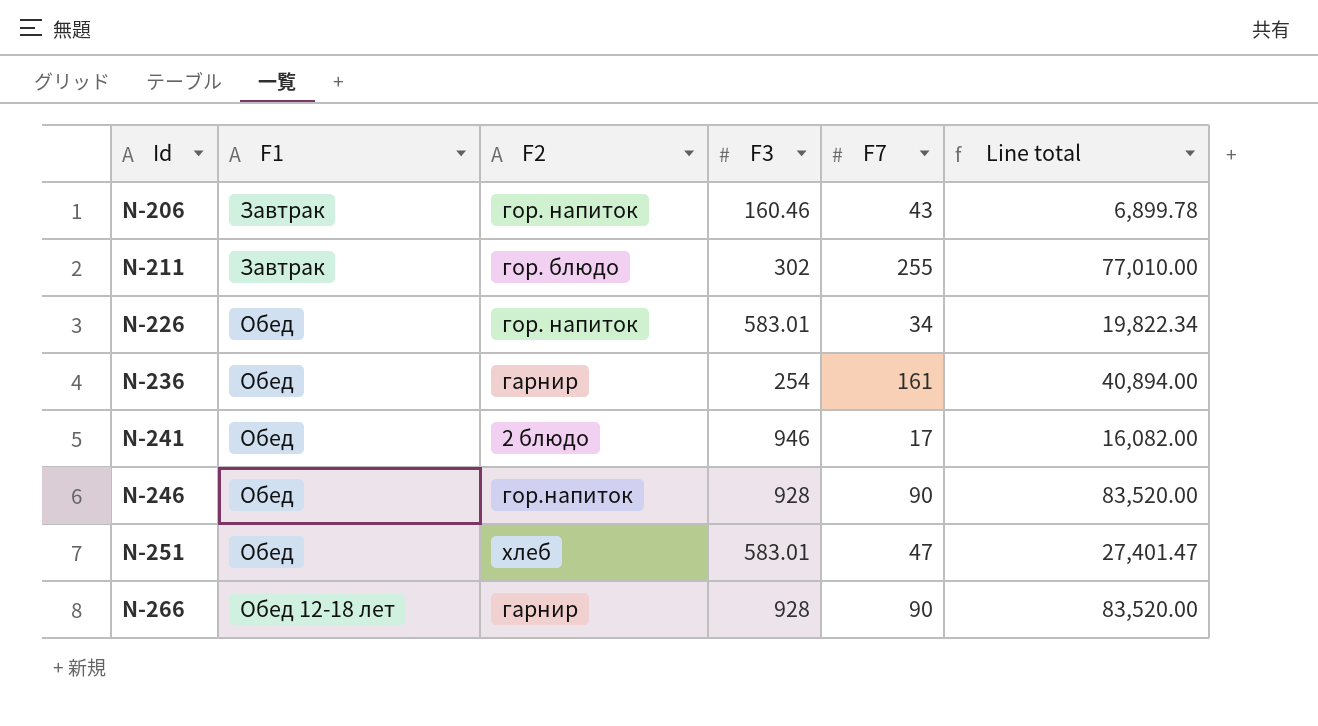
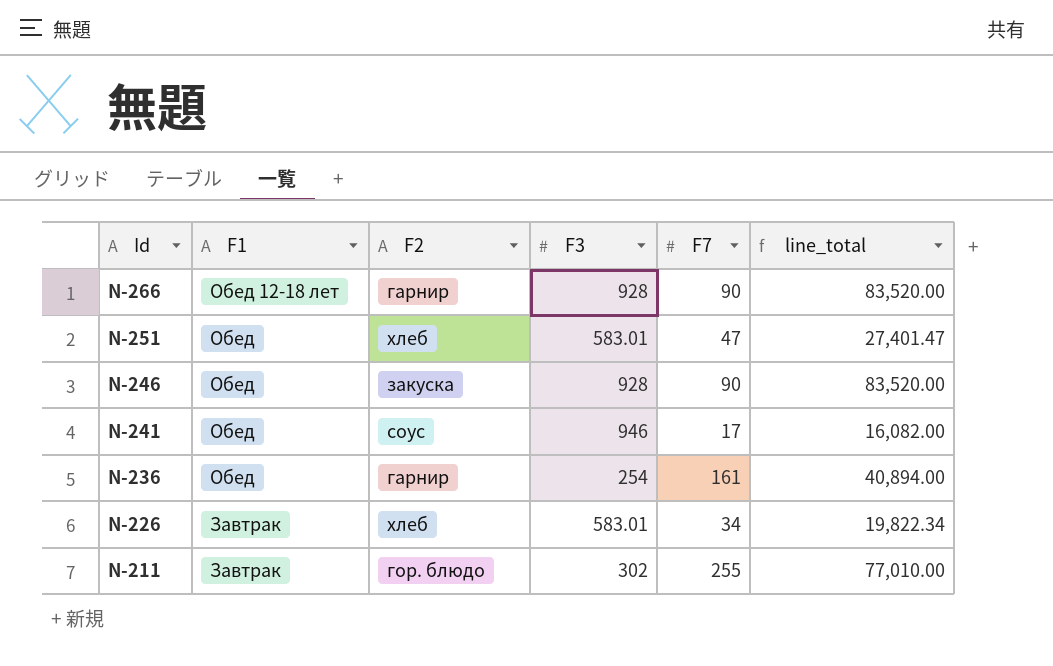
row order: Id ascending -> Id descending
column name: Line total -> line_total
row N-206: Завтрак | гор. напиток | 160.46 | 43 | 6,899.78 -> none
N-246 | F2: гор.напиток -> закуска
N-241 | F2: 2 блюдо -> соус
N-226 | F1: Обед -> Завтрак
N-226 | F2: гор. напиток -> хлеб

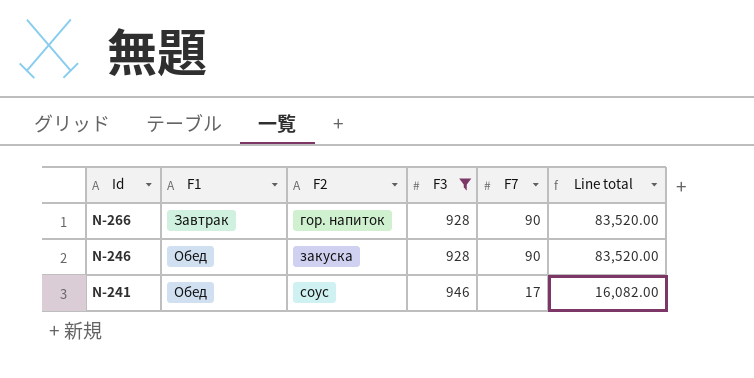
filter: none -> F3 >= 928
column name: line_total -> Line total
N-266 | F1: Обед 12-18 лет -> Завтрак
N-266 | F2: гарнир -> гор. напиток

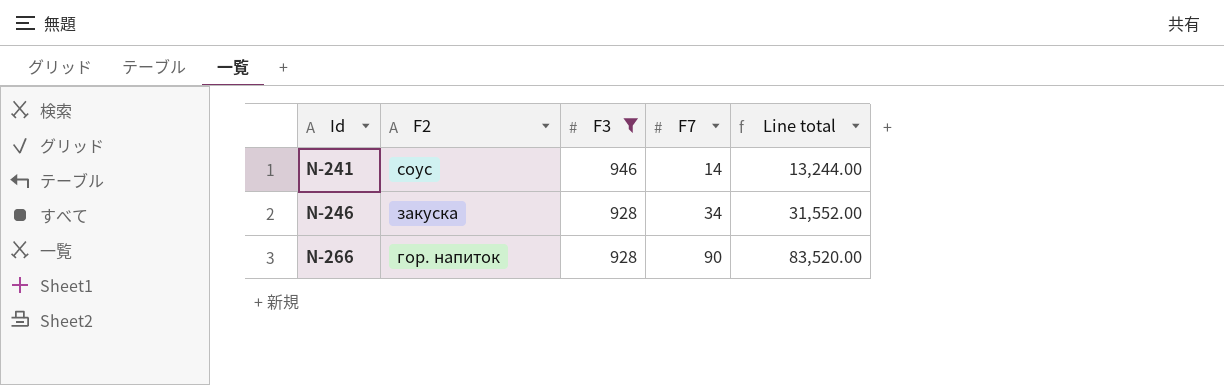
row order: Id descending -> Id ascending
column F1 | position: 2 -> none
N-241 | F7: 17 -> 14
N-241 | Line total: 16,082.00 -> 13,244.00
N-246 | F7: 90 -> 34
N-246 | Line total: 83,520.00 -> 31,552.00

